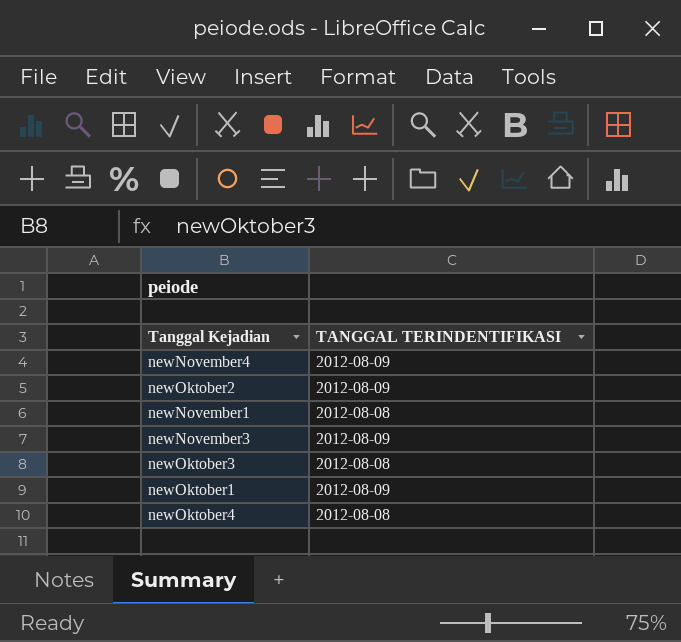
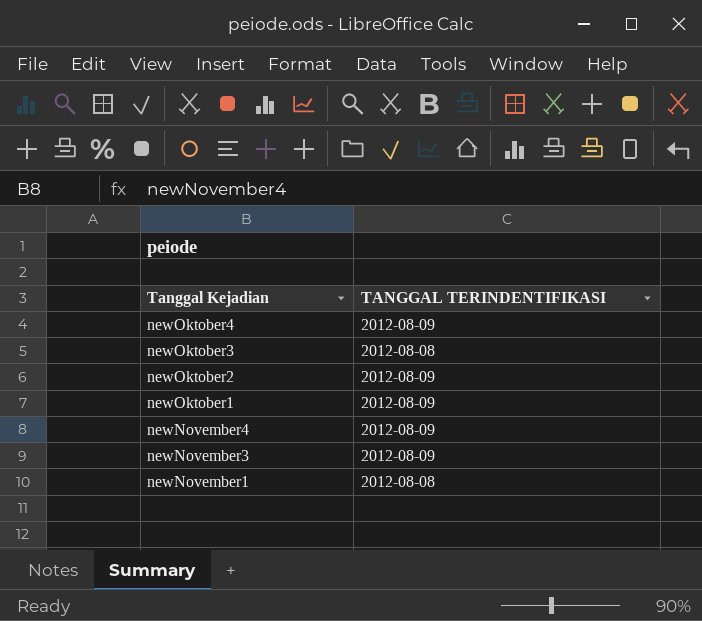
row order: none -> Tanggal Kejadian descending
newOktober4 | TANGGAL TERINDENTIFIKASI: 2012-08-08 -> 2012-08-09

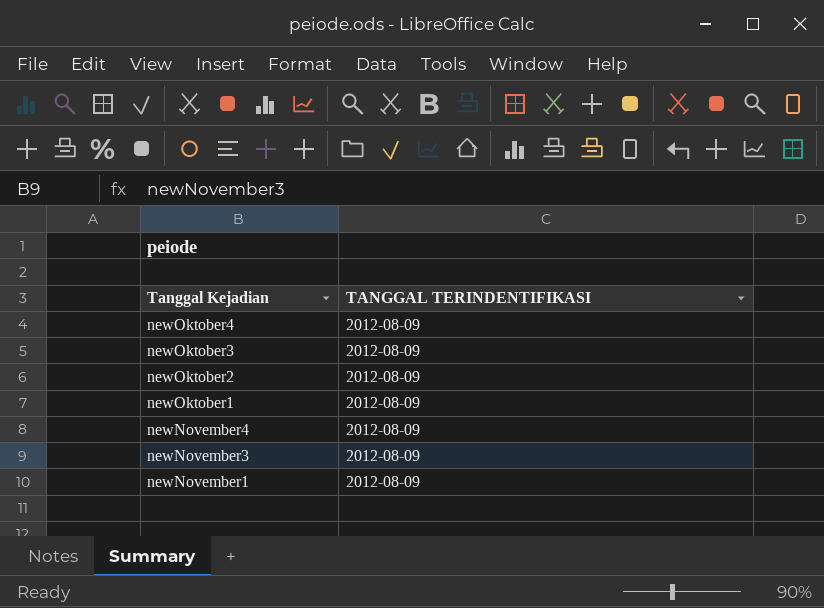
newOktober3 | TANGGAL TERINDENTIFIKASI: 2012-08-08 -> 2012-08-09
newNovember1 | TANGGAL TERINDENTIFIKASI: 2012-08-08 -> 2012-08-09

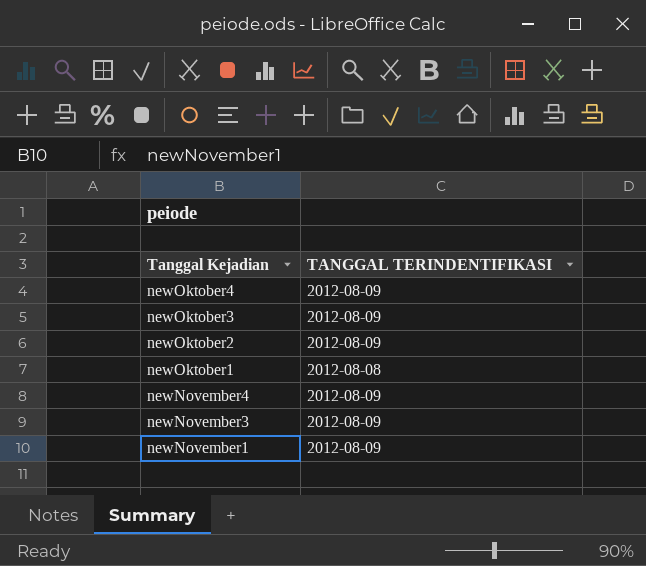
newOktober1 | TANGGAL TERINDENTIFIKASI: 2012-08-09 -> 2012-08-08

